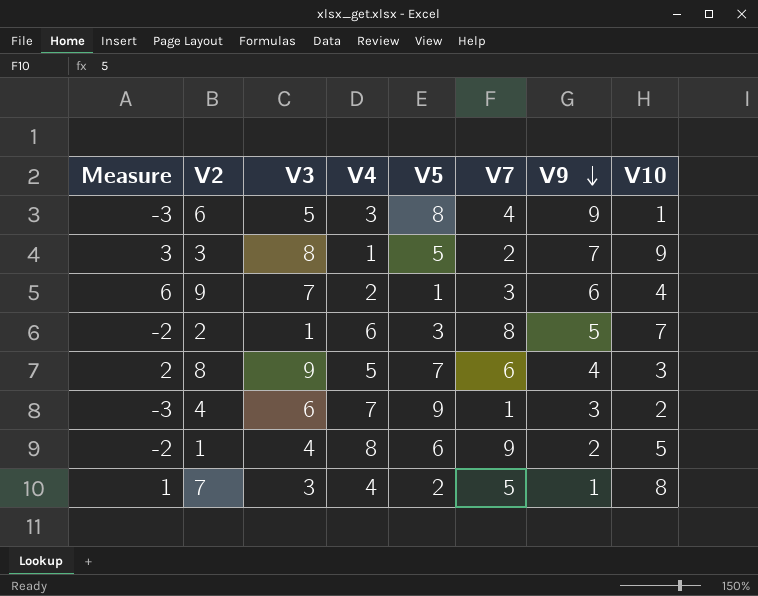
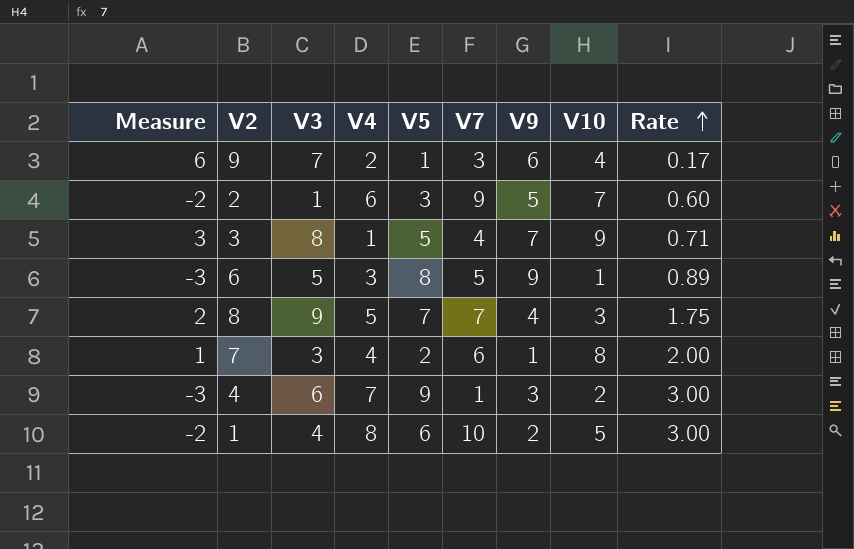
row order: V9 descending -> Rate ascending
column Rate | formula: none -> [V5] / [V9]
2 | V7: 8 -> 9
3 | V7: 2 -> 4
6 | V7: 4 -> 5
8 | V7: 6 -> 7
7 | V7: 5 -> 6
1 | V7: 9 -> 10

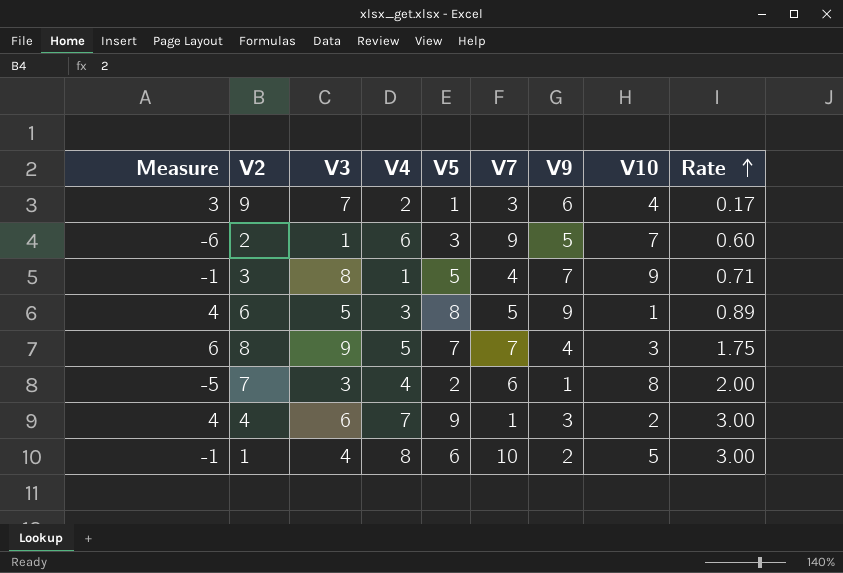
column Measure | formula: [V3] - [V5] -> [V3] - [V10]

